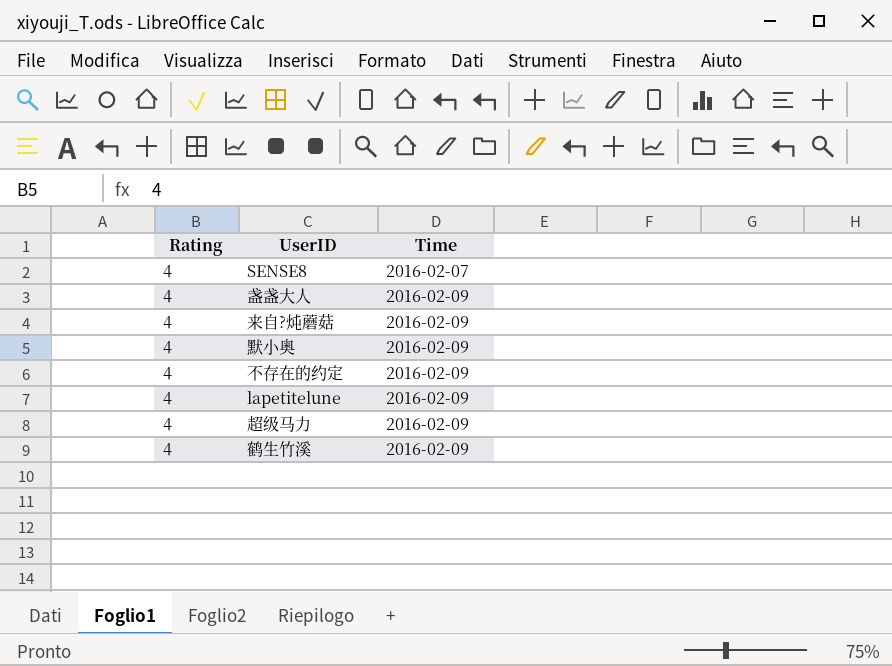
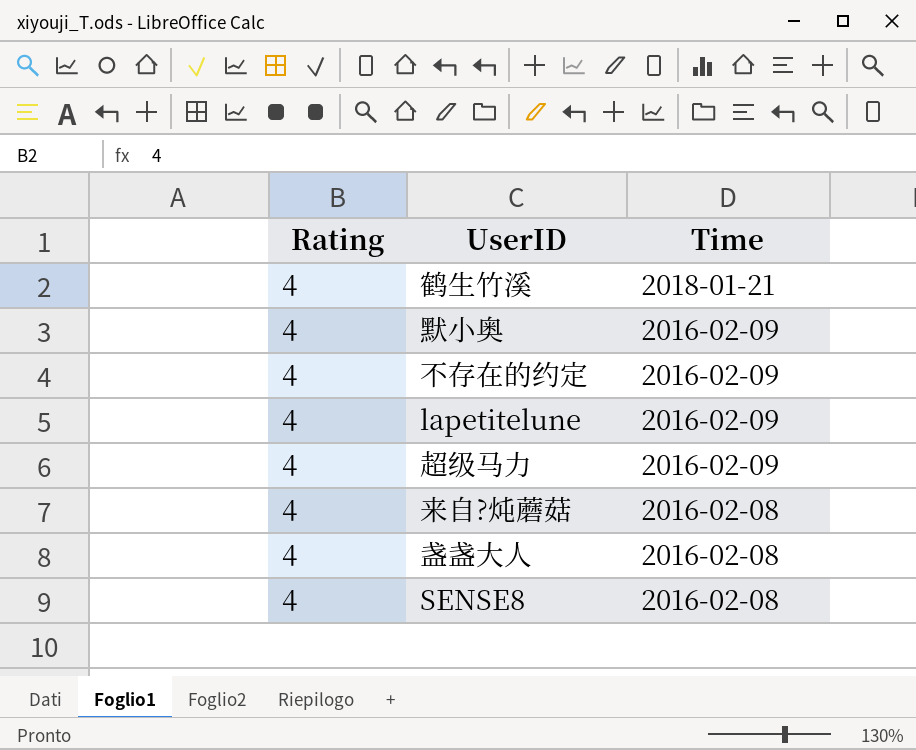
row order: Time ascending -> Time descending
鹤生竹溪 | Time: 2016-02-09 -> 2018-01-21
来自?炖蘑菇 | Time: 2016-02-09 -> 2016-02-08
盏盏大人 | Time: 2016-02-09 -> 2016-02-08
SENSE8 | Time: 2016-02-07 -> 2016-02-08

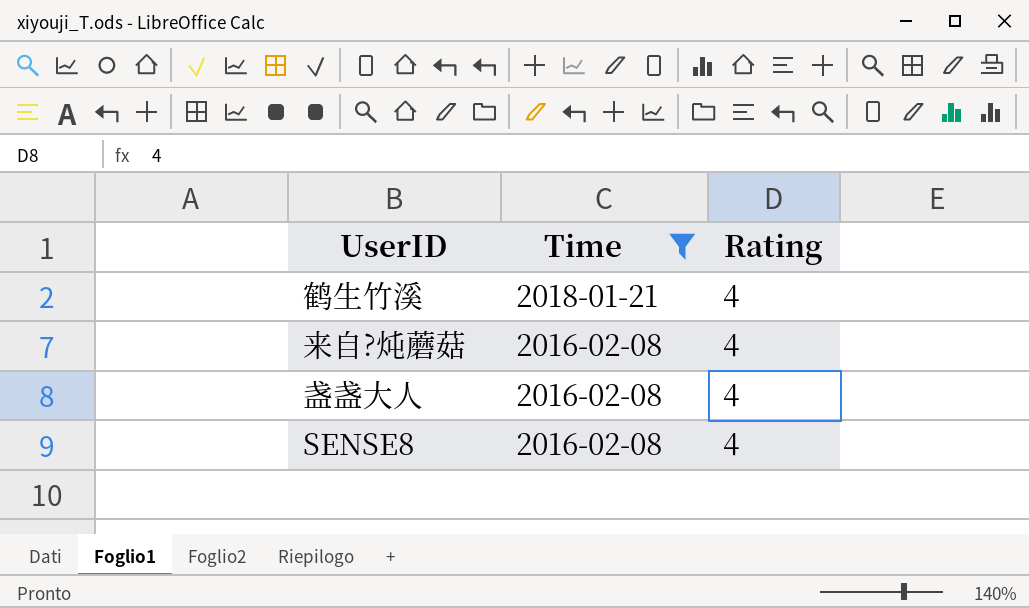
filter: none -> Time != 2016-02-09
column Rating | position: 1 -> 3

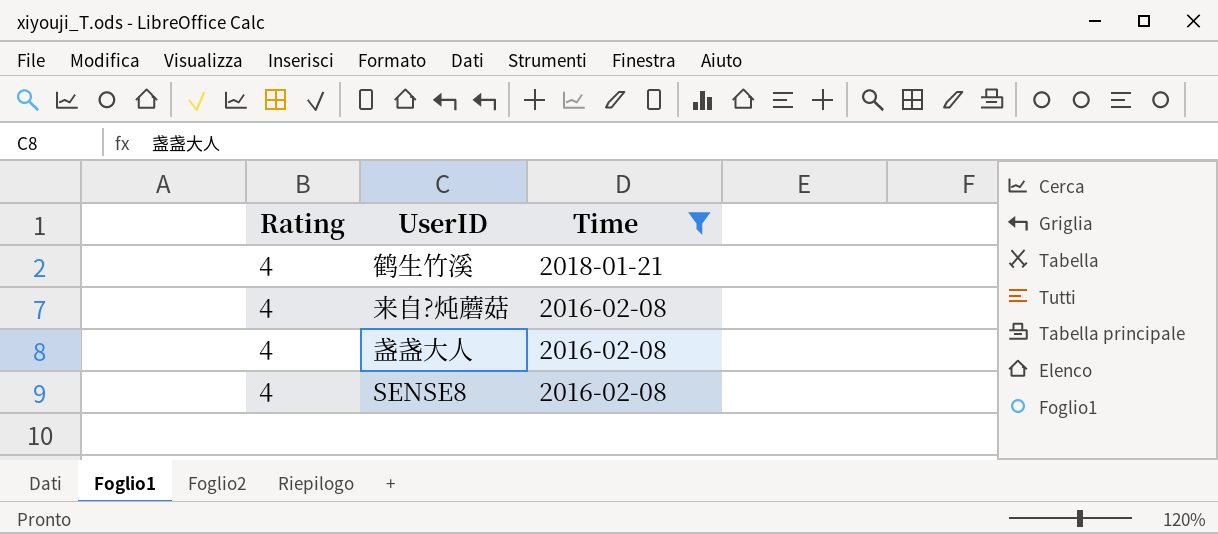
column Rating | position: 3 -> 1

